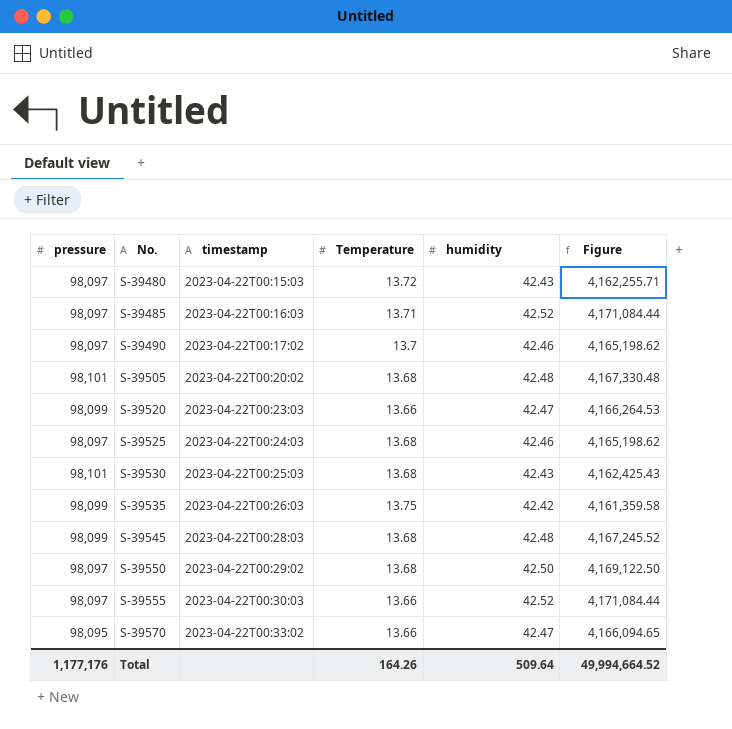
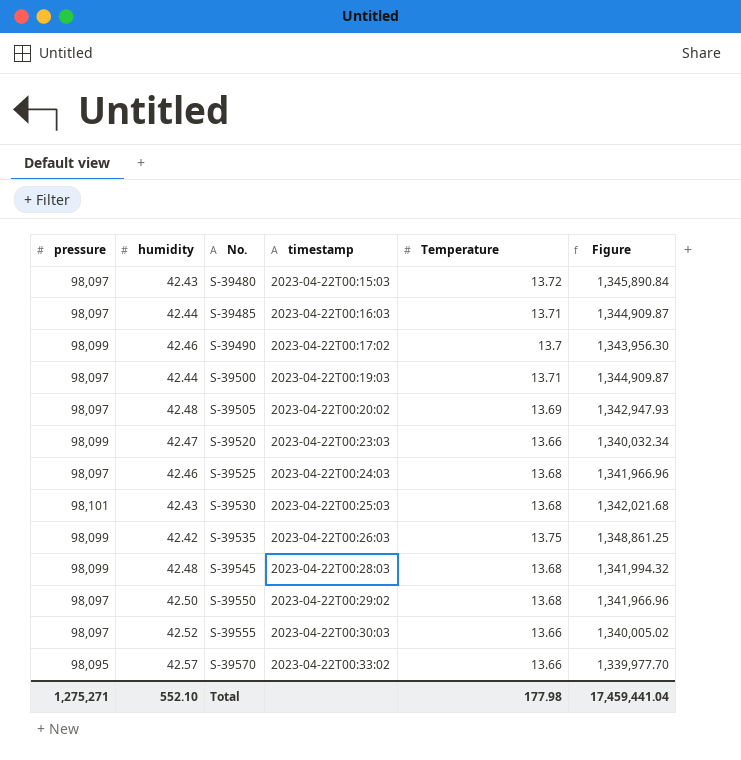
column humidity | position: 5 -> 2
column Figure | formula: [pressure] * [humidity] -> [pressure] * [Temperature]
S-39485 | humidity: 42.52 -> 42.44
S-39490 | pressure: 98,097 -> 98,099
row S-39500: none -> 98,097 | 42.44 | 2023-04-22T00:19:03 | 13.71 | 1,344,909.87
S-39505 | pressure: 98,101 -> 98,097
S-39505 | Temperature: 13.68 -> 13.69
S-39570 | humidity: 42.47 -> 42.57
Total | pressure: 1,177,176 -> 1,275,271
Total | humidity: 509.64 -> 552.10
Total | Temperature: 164.26 -> 177.98
Total | Figure: 49,994,664.52 -> 17,459,441.04

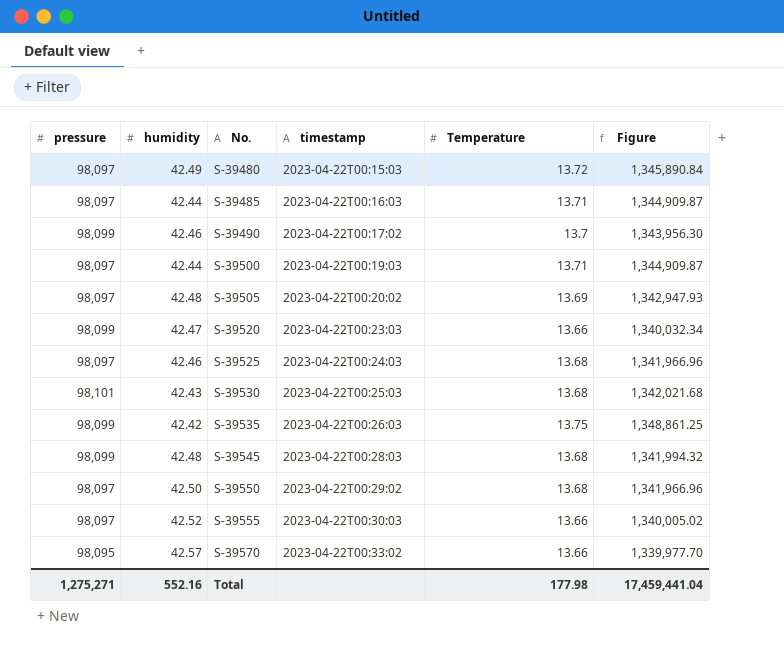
S-39480 | humidity: 42.43 -> 42.49
Total | humidity: 552.10 -> 552.16

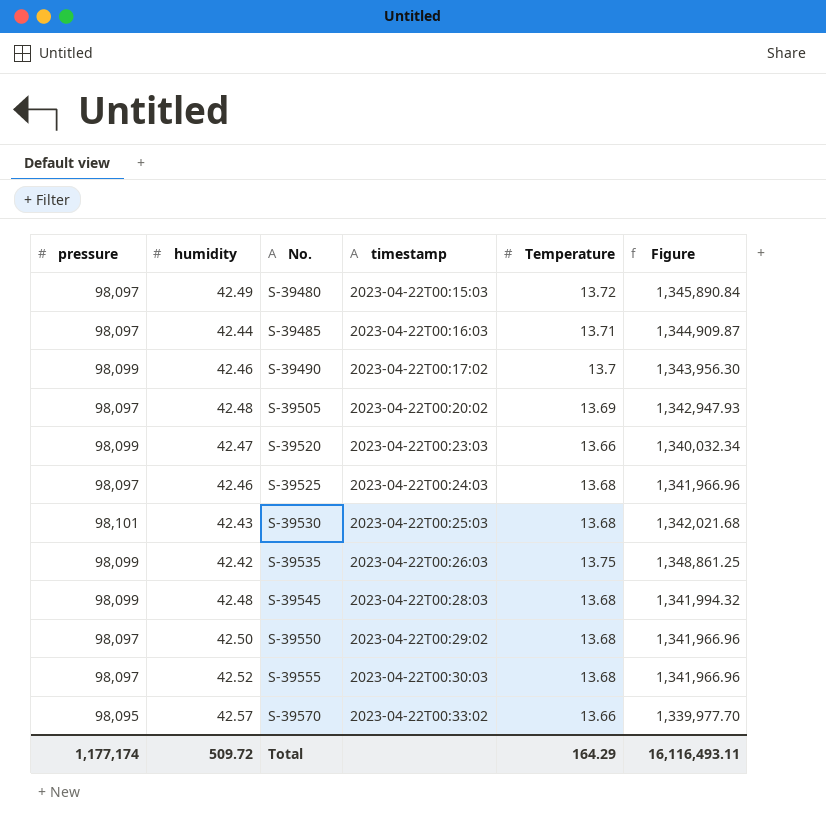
row S-39500: 98,097 | 42.44 | 2023-04-22T00:19:03 | 13.71 | 1,344,909.87 -> none
S-39555 | Temperature: 13.66 -> 13.68
S-39555 | Figure: 1,340,005.02 -> 1,341,966.96
Total | pressure: 1,275,271 -> 1,177,174
Total | humidity: 552.16 -> 509.72
Total | Temperature: 177.98 -> 164.29
Total | Figure: 17,459,441.04 -> 16,116,493.11

